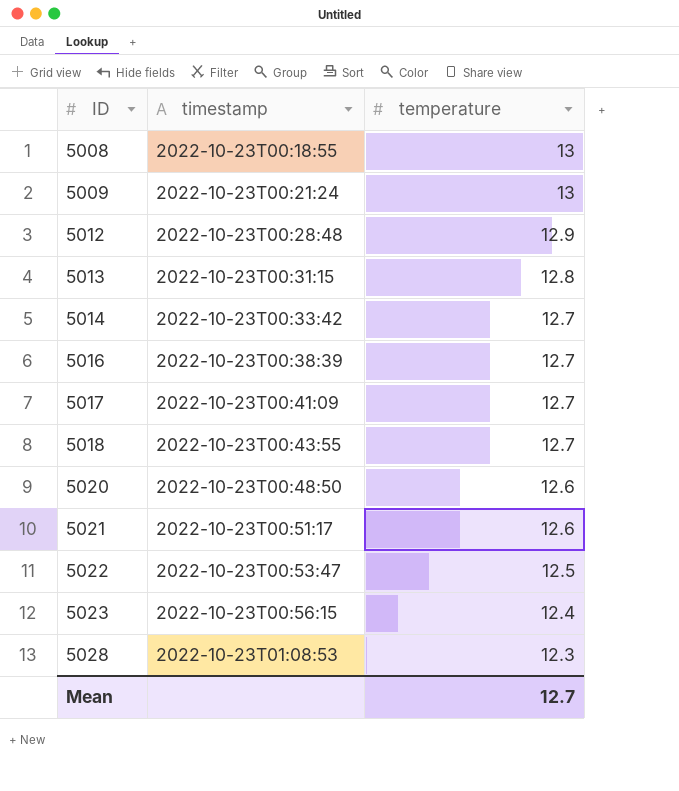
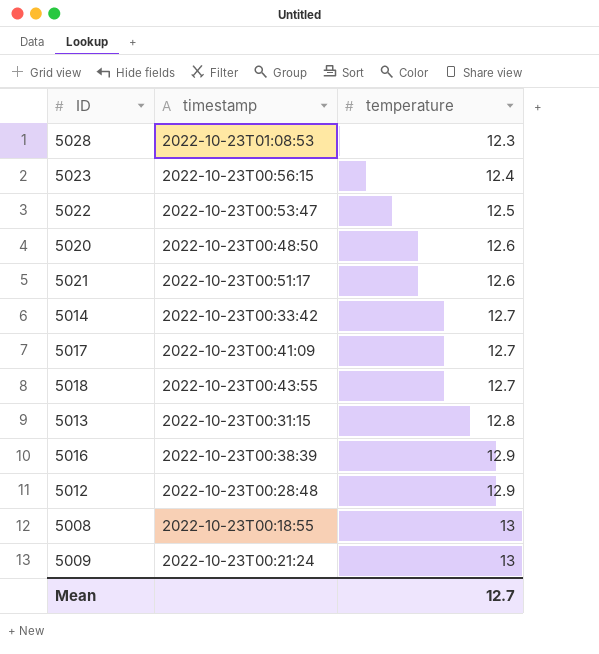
row order: ID ascending -> temperature ascending
5016 | temperature: 12.7 -> 12.9

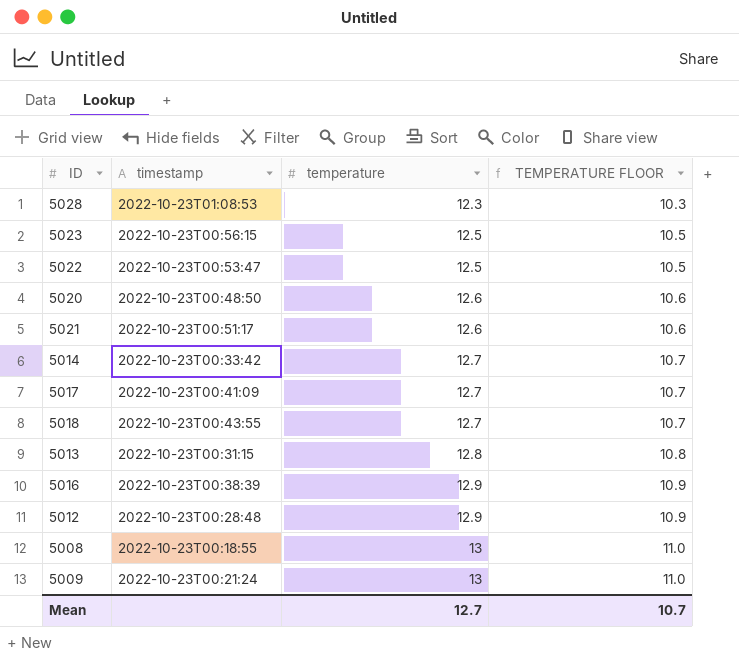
column TEMPERATURE FLOOR | formula: none -> [temperature] - 2
5023 | temperature: 12.4 -> 12.5

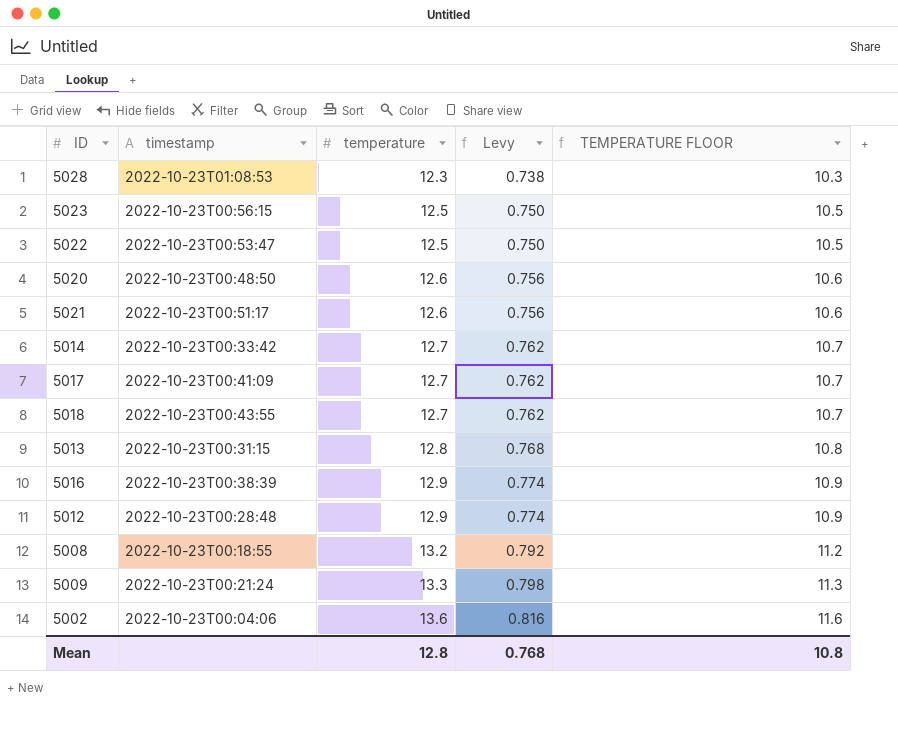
column Levy | formula: none -> [temperature] * 0.06
5008 | temperature: 13 -> 13.2
5008 | TEMPERATURE FLOOR: 11.0 -> 11.2
5009 | temperature: 13 -> 13.3
5009 | TEMPERATURE FLOOR: 11.0 -> 11.3
row 5002: none -> 2022-10-23T00:04:06 | 13.6 | 0.816 | 11.6
Mean | temperature: 12.7 -> 12.8
Mean | TEMPERATURE FLOOR: 10.7 -> 10.8

